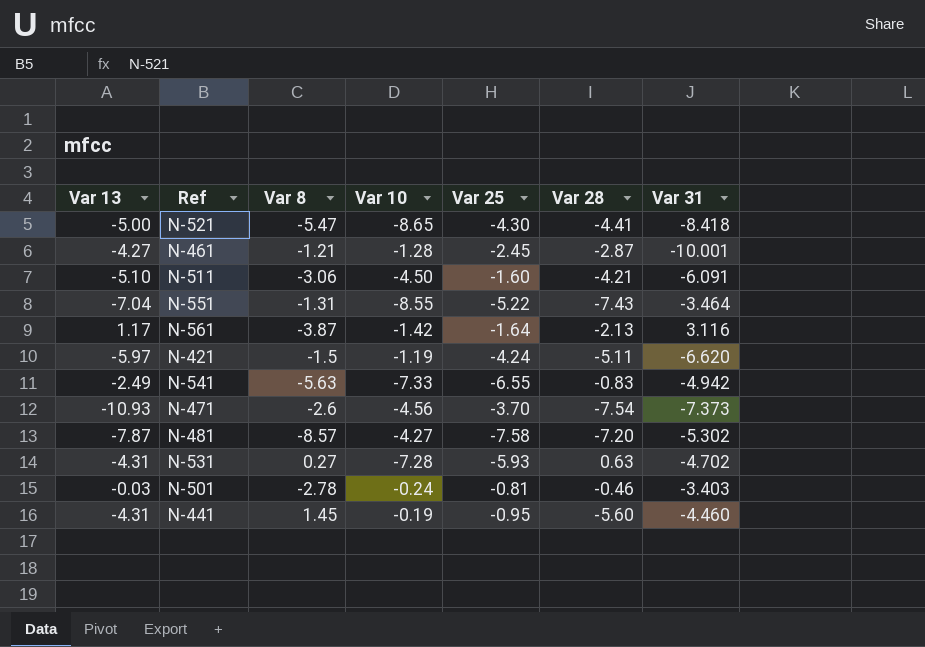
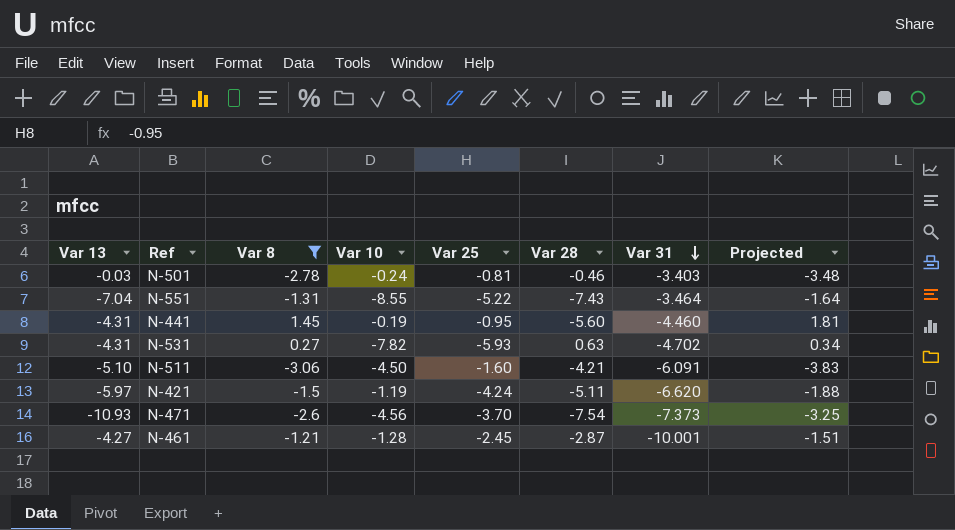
filter: none -> Var 8 >= -3.06
row order: none -> Var 31 descending
column Projected | formula: none -> [Var 8] * 1.25
N-531 | Var 10: -7.28 -> -7.82

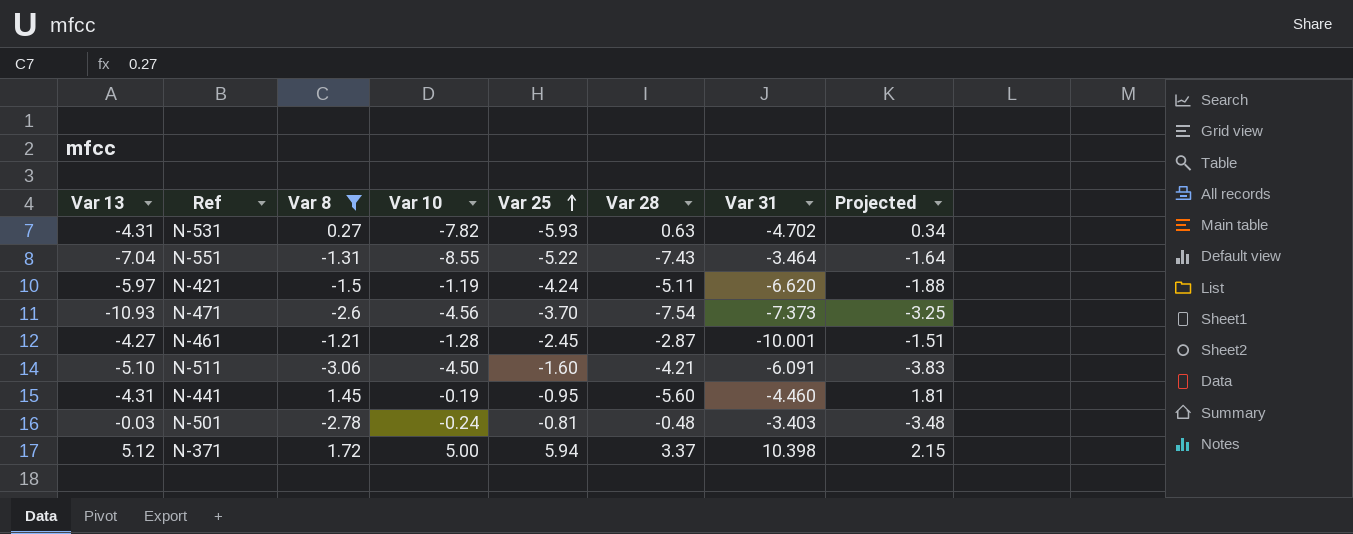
row order: Var 31 descending -> Var 25 ascending
N-501 | Var 28: -0.46 -> -0.48
row N-371: none -> 5.12 | 1.72 | 5.00 | 5.94 | 3.37 | 10.398 | 2.15

